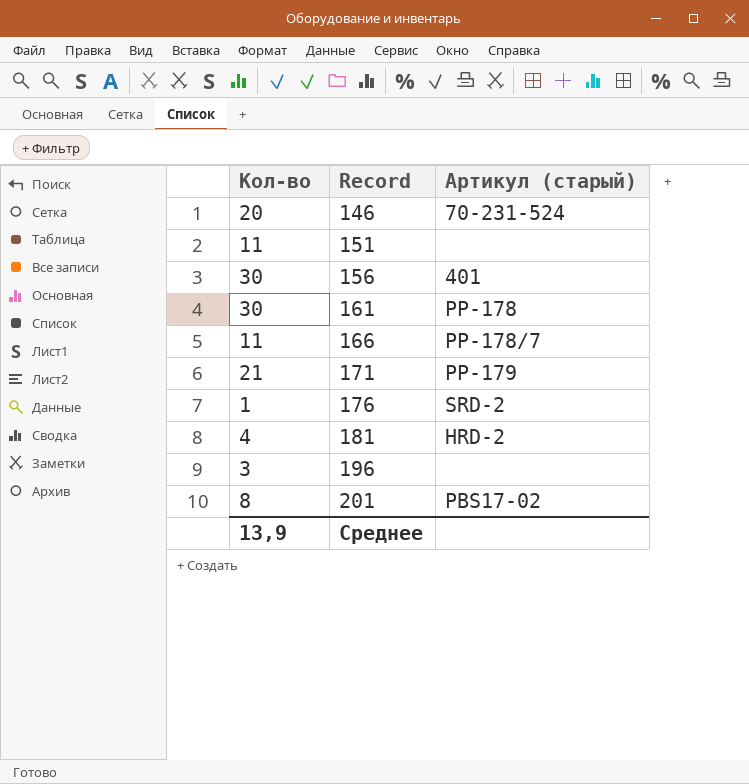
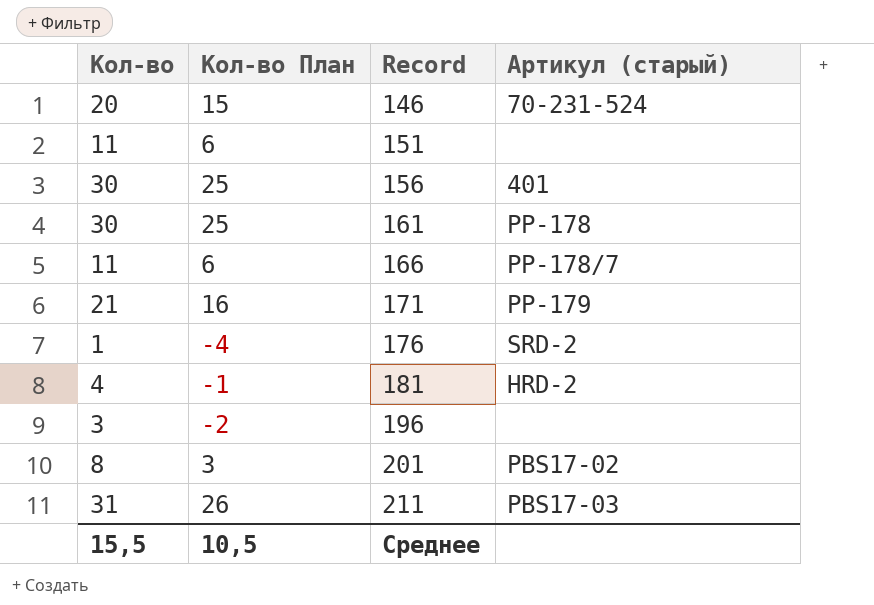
column Кол-во План | formula: none -> [Кол-во] - 5
row 211: none -> 31 | 26 | PBS17-03
Среднее | Кол-во: 13,9 -> 15,5

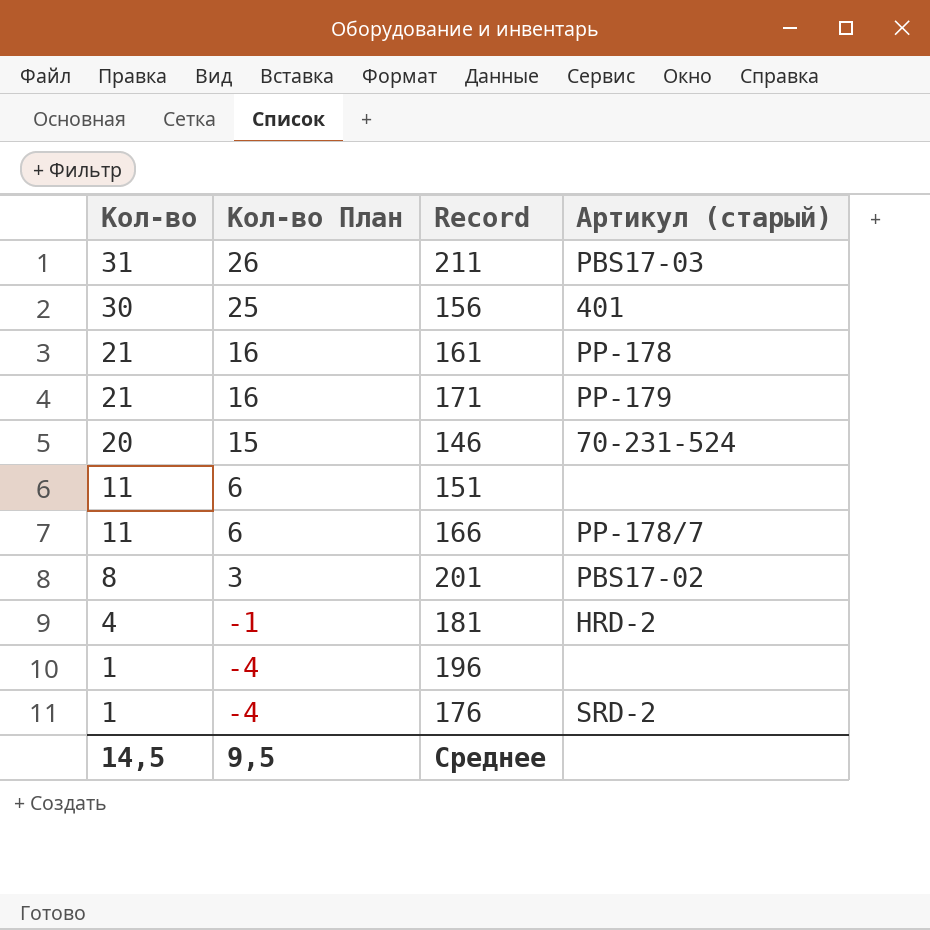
row order: Record ascending -> Кол-во descending
161 | Кол-во: 30 -> 21
161 | Кол-во План: 25 -> 16
196 | Кол-во: 3 -> 1
196 | Кол-во План: -2 -> -4
Среднее | Кол-во: 15,5 -> 14,5
Среднее | Кол-во План: 10,5 -> 9,5

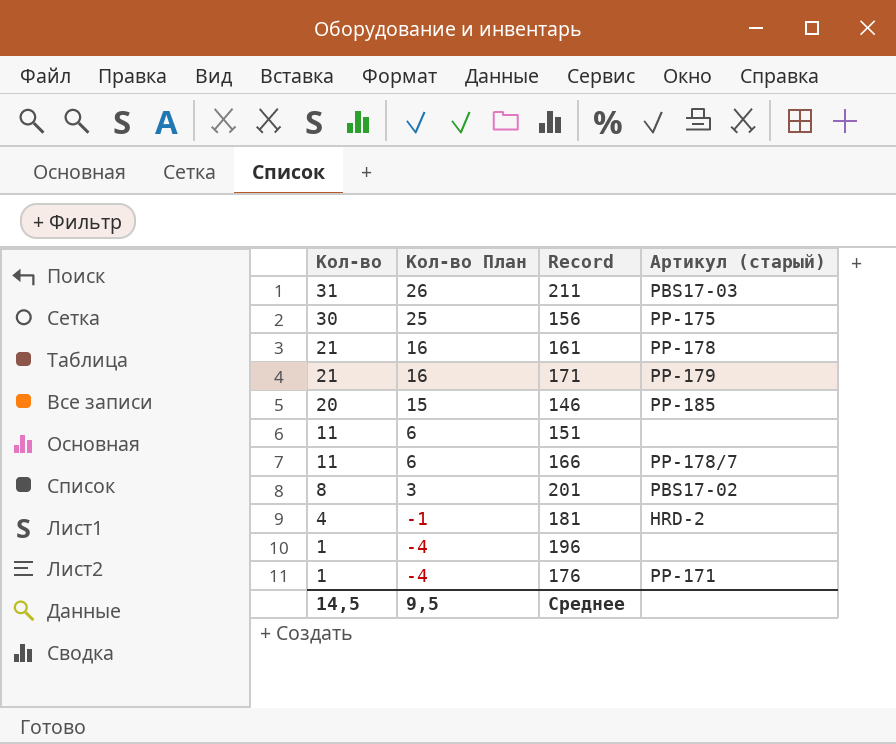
156 | Артикул (старый): 401 -> PP-175
146 | Артикул (старый): 70-231-524 -> PP-185
176 | Артикул (старый): SRD-2 -> PP-171

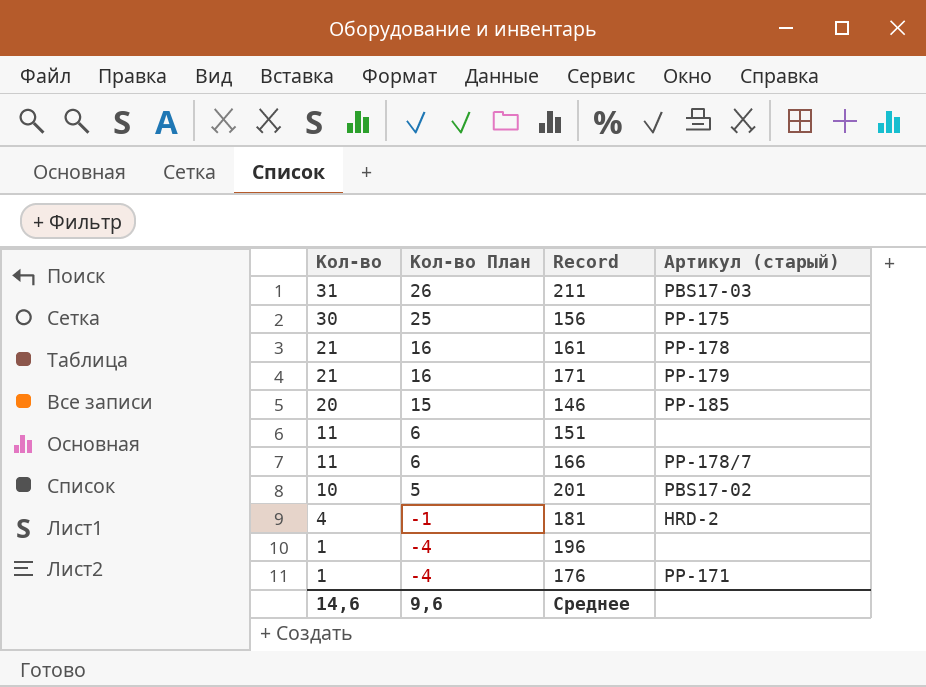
201 | Кол-во: 8 -> 10
201 | Кол-во План: 3 -> 5
Среднее | Кол-во: 14,5 -> 14,6
Среднее | Кол-во План: 9,5 -> 9,6

